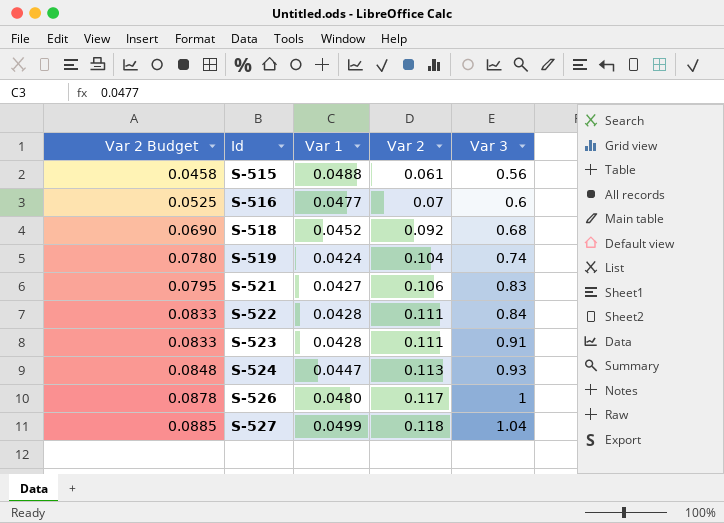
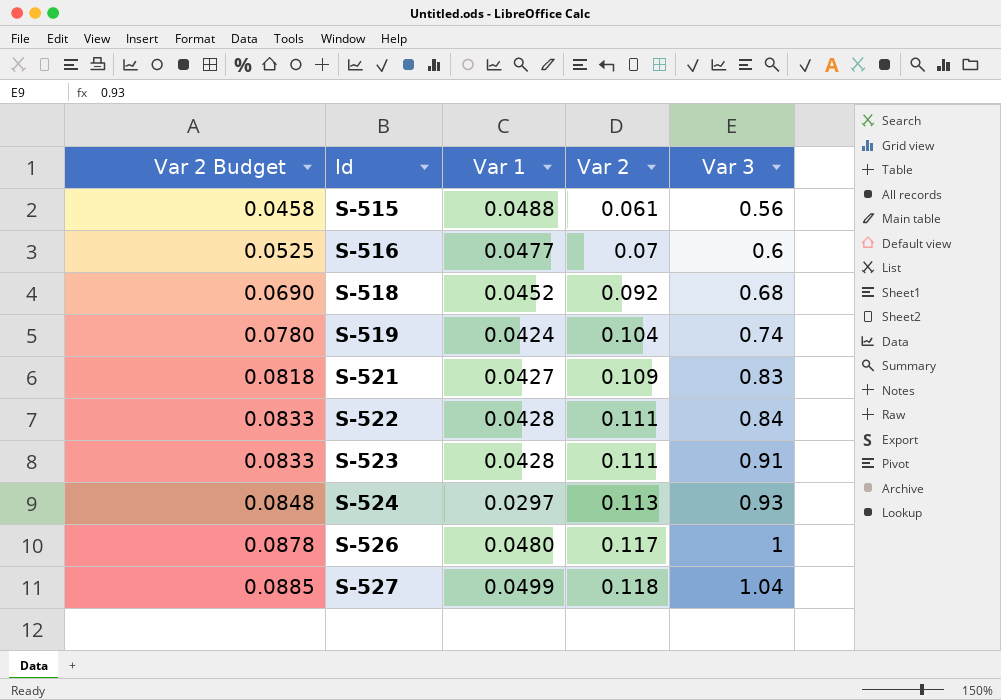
S-521 | Var 2 Budget: 0.0795 -> 0.0818
S-521 | Var 2: 0.106 -> 0.109
S-524 | Var 1: 0.0447 -> 0.0297

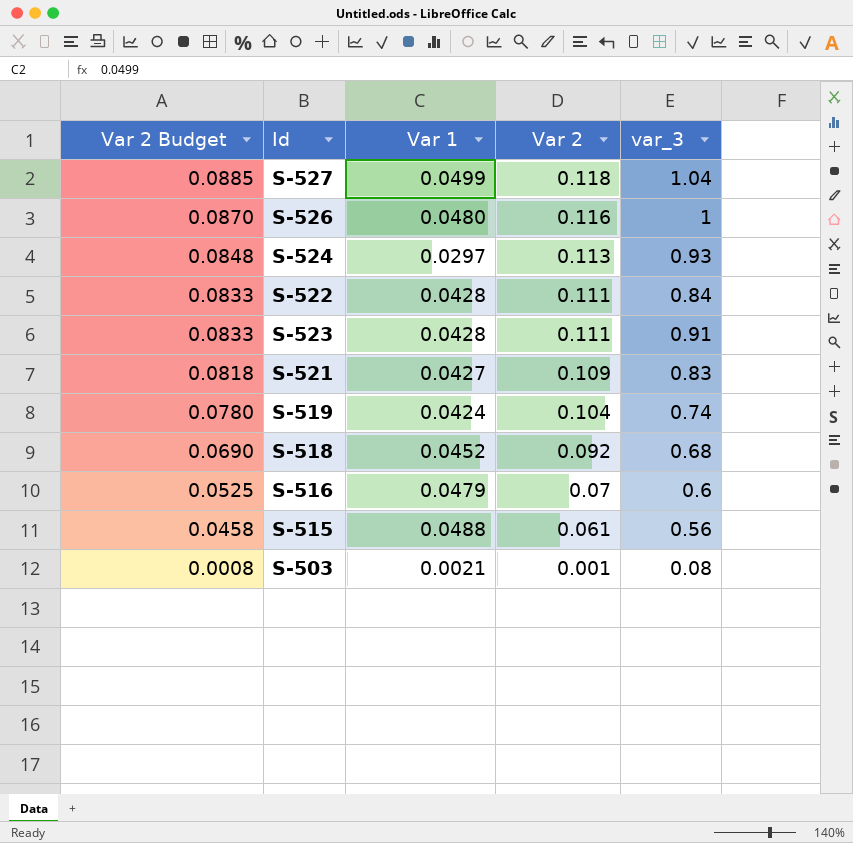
row order: Var 2 Budget ascending -> Var 2 Budget descending
column name: Var 3 -> var_3
S-526 | Var 2 Budget: 0.0878 -> 0.0870
S-526 | Var 2: 0.117 -> 0.116
S-516 | Var 1: 0.0477 -> 0.0479
row S-503: none -> 0.0008 | 0.0021 | 0.001 | 0.08

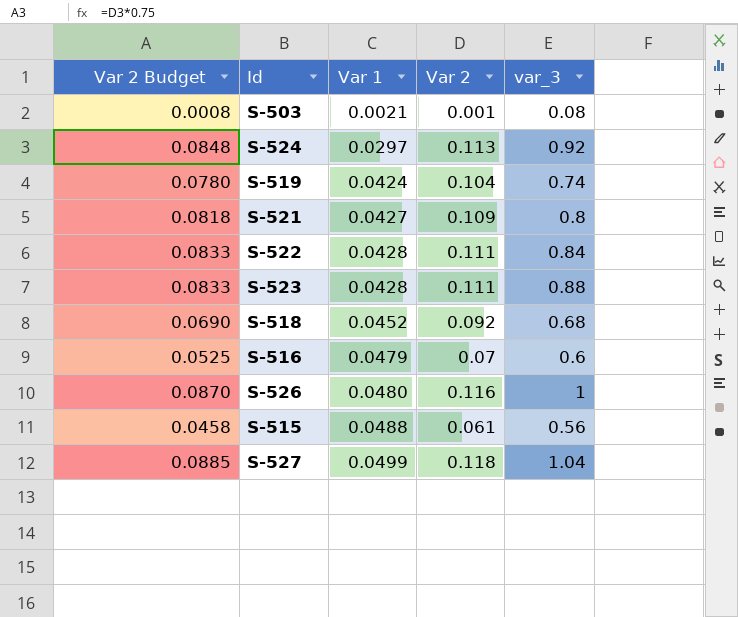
row order: Var 2 Budget descending -> Var 1 ascending
S-524 | var_3: 0.93 -> 0.92
S-521 | var_3: 0.83 -> 0.8
S-523 | var_3: 0.91 -> 0.88

